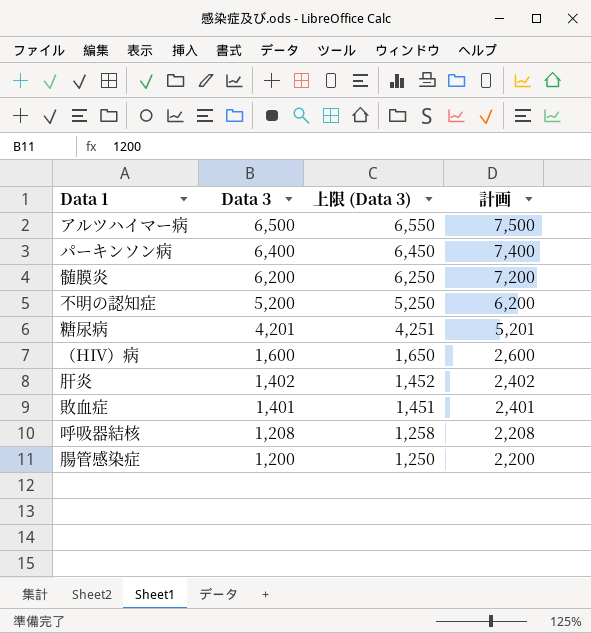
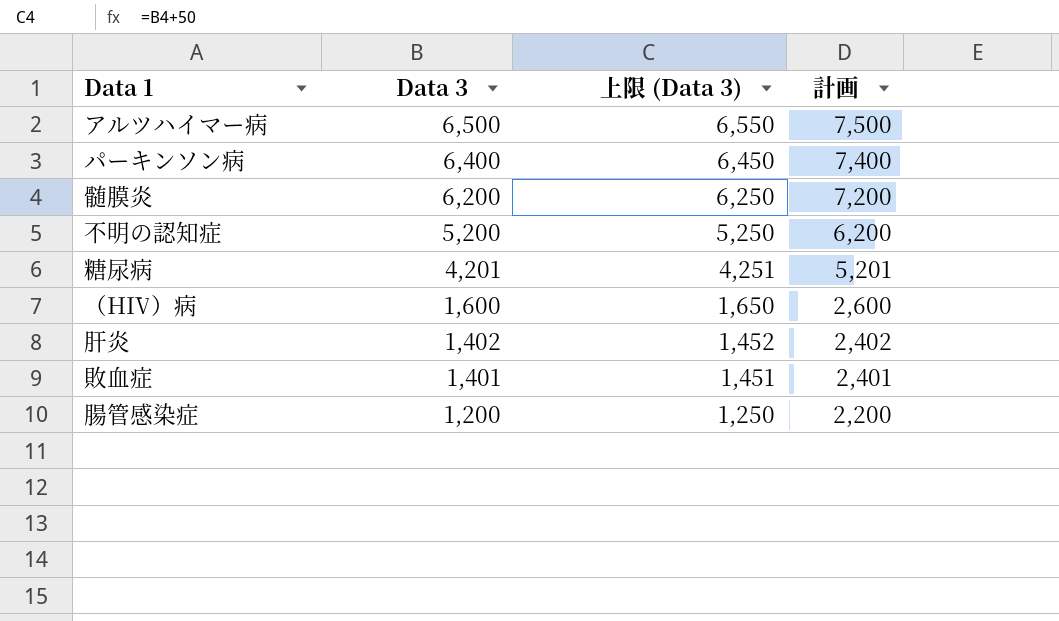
row 呼吸器結核: 1,208 | 1,258 | 2,208 -> none

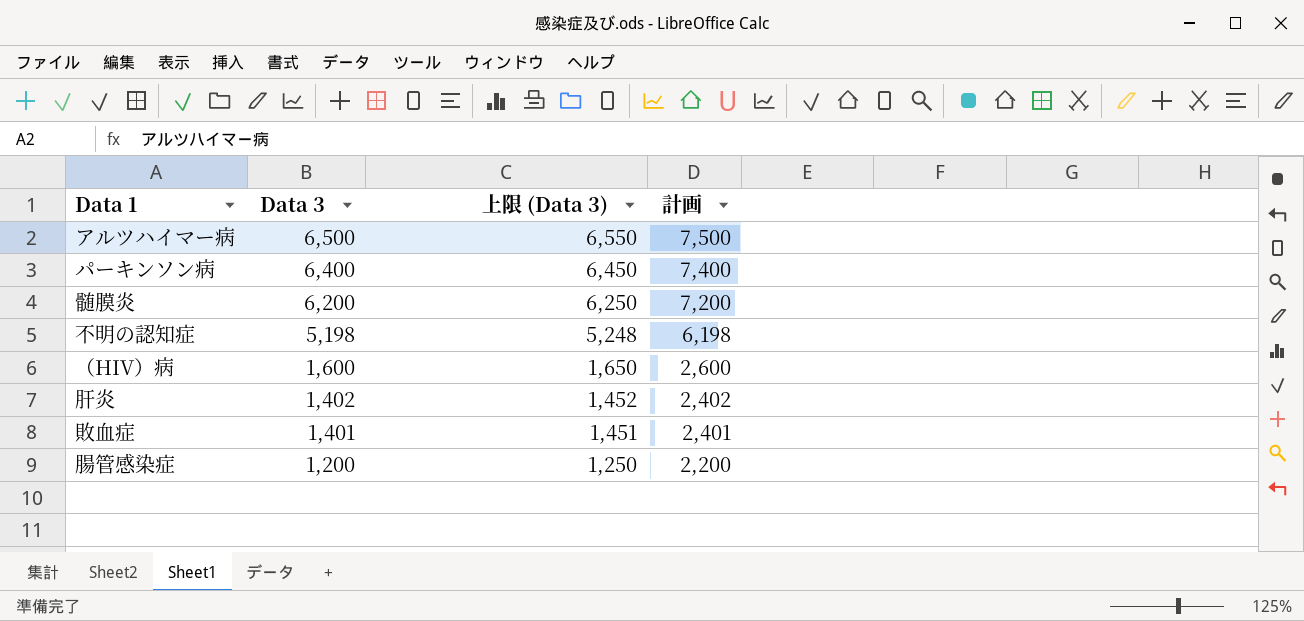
row 糖尿病: 4,201 | 4,251 | 5,201 -> none
不明の認知症 | Data 3: 5,200 -> 5,198
不明の認知症 | 上限 (Data 3): 5,250 -> 5,248
不明の認知症 | 計画: 6,200 -> 6,198

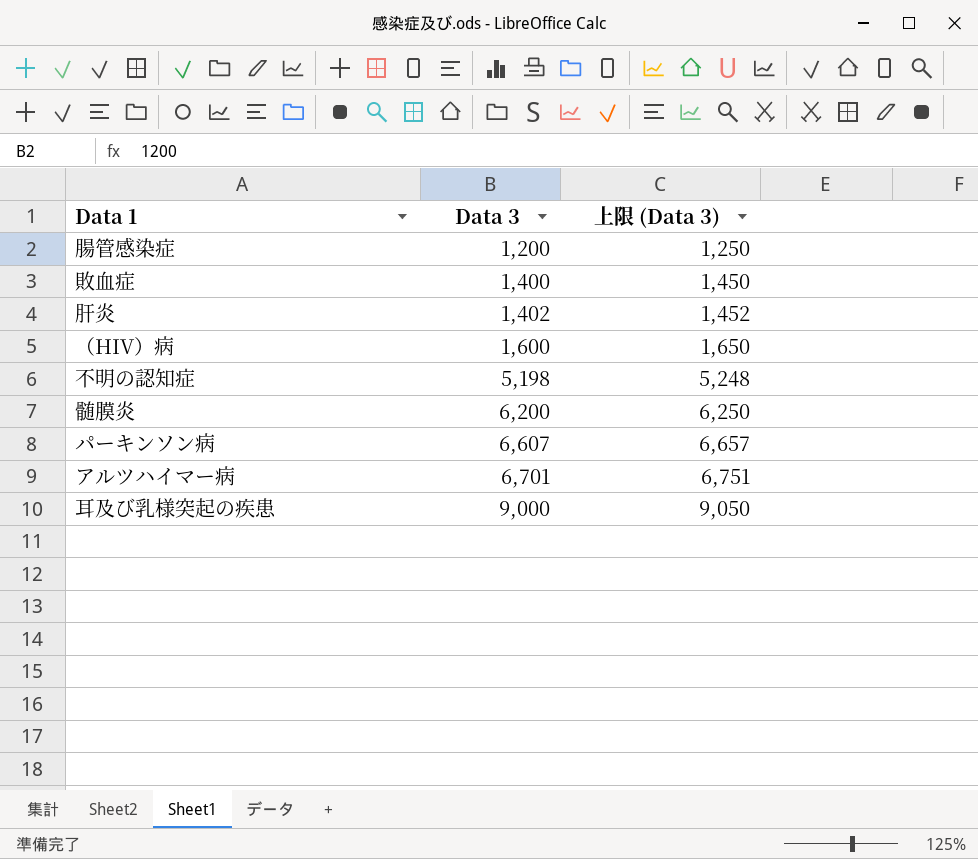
row order: Data 3 descending -> Data 3 ascending
column 計画 | formula: [Data 3] + 1000 -> none
敗血症 | Data 3: 1,401 -> 1,400
敗血症 | 上限 (Data 3): 1,451 -> 1,450
パーキンソン病 | Data 3: 6,400 -> 6,607
パーキンソン病 | 上限 (Data 3): 6,450 -> 6,657
アルツハイマー病 | Data 3: 6,500 -> 6,701
アルツハイマー病 | 上限 (Data 3): 6,550 -> 6,751
row 耳及び乳様突起の疾患: none -> 9,000 | 9,050

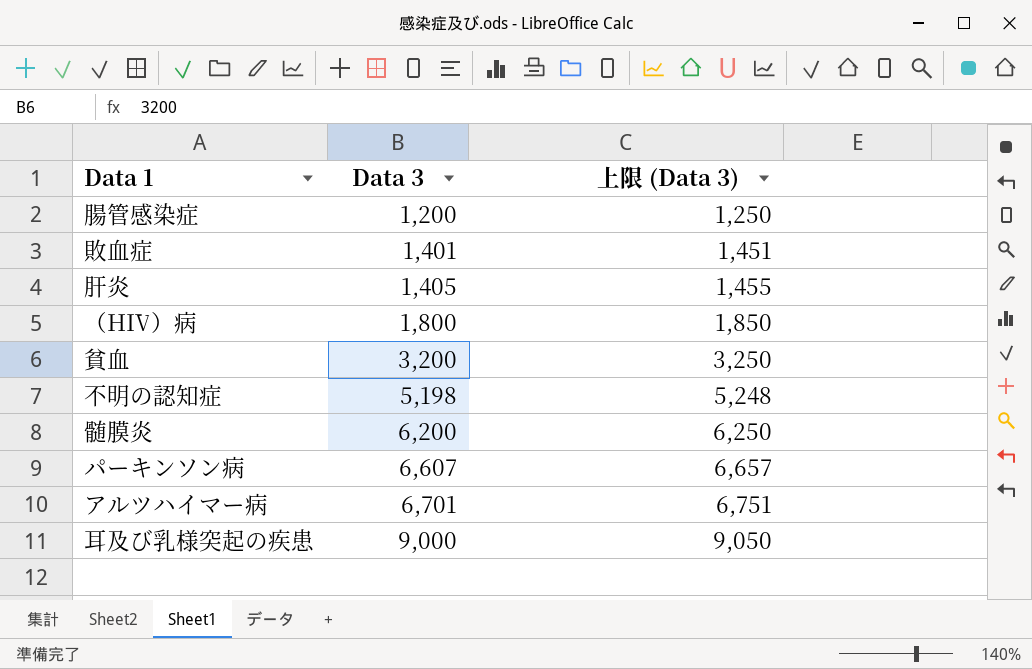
敗血症 | Data 3: 1,400 -> 1,401
敗血症 | 上限 (Data 3): 1,450 -> 1,451
肝炎 | Data 3: 1,402 -> 1,405
肝炎 | 上限 (Data 3): 1,452 -> 1,455
（HIV）病 | Data 3: 1,600 -> 1,800
（HIV）病 | 上限 (Data 3): 1,650 -> 1,850
row 貧血: none -> 3,200 | 3,250

